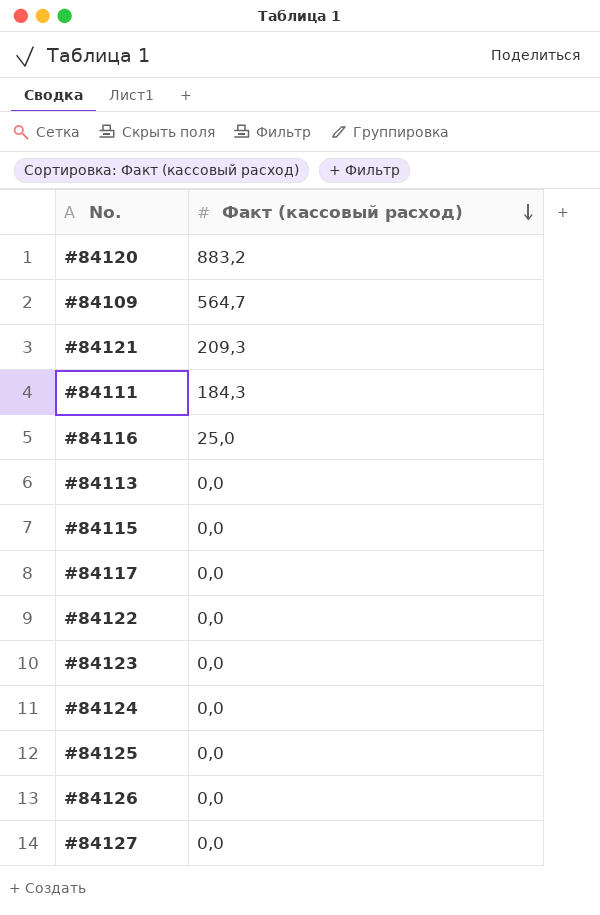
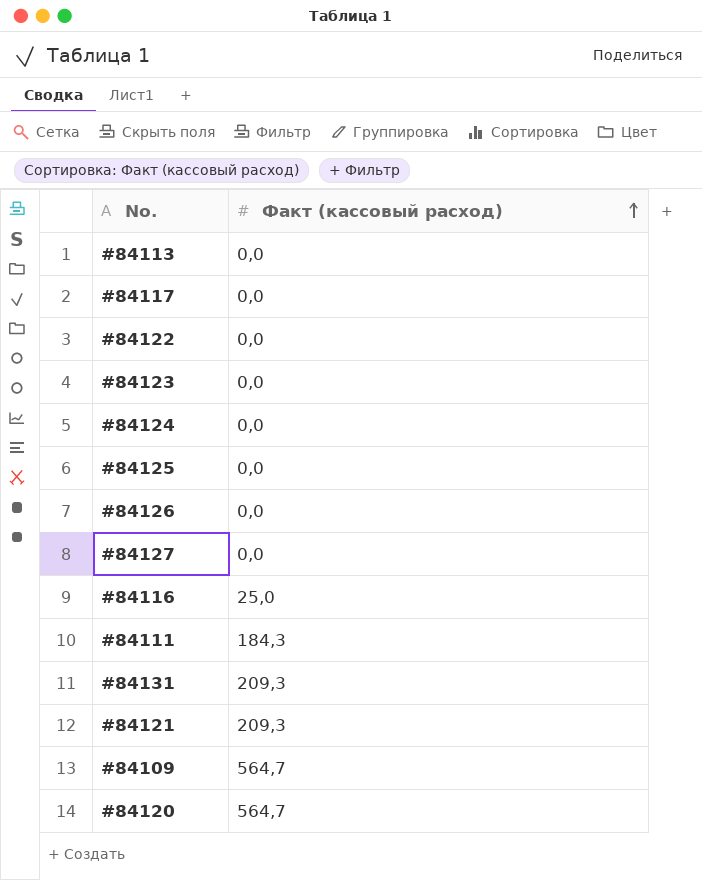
row order: Факт (кассовый расход) descending -> Факт (кассовый расход) ascending
row #84115: 0,0 -> none
row #84131: none -> 209,3
#84120 | Факт (кассовый расход): 883,2 -> 564,7

